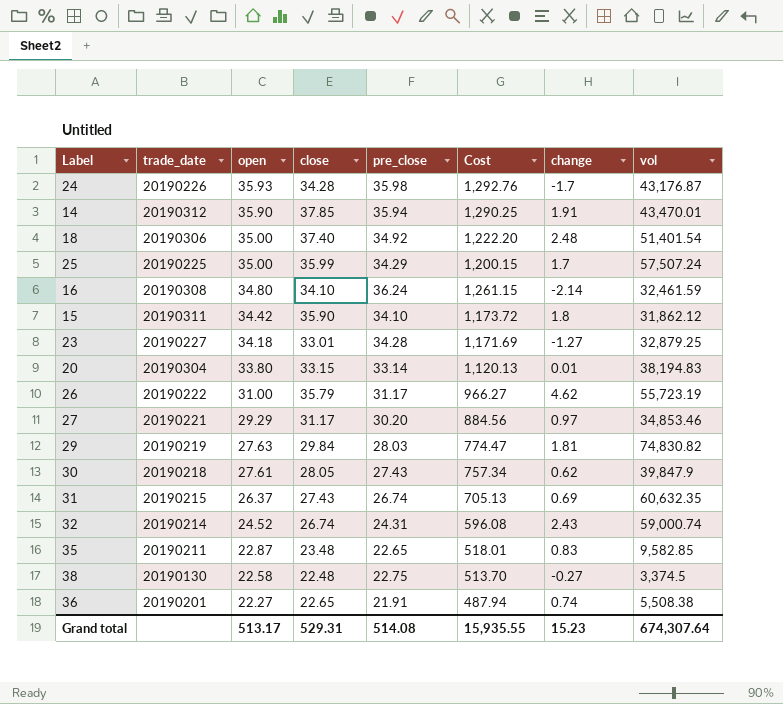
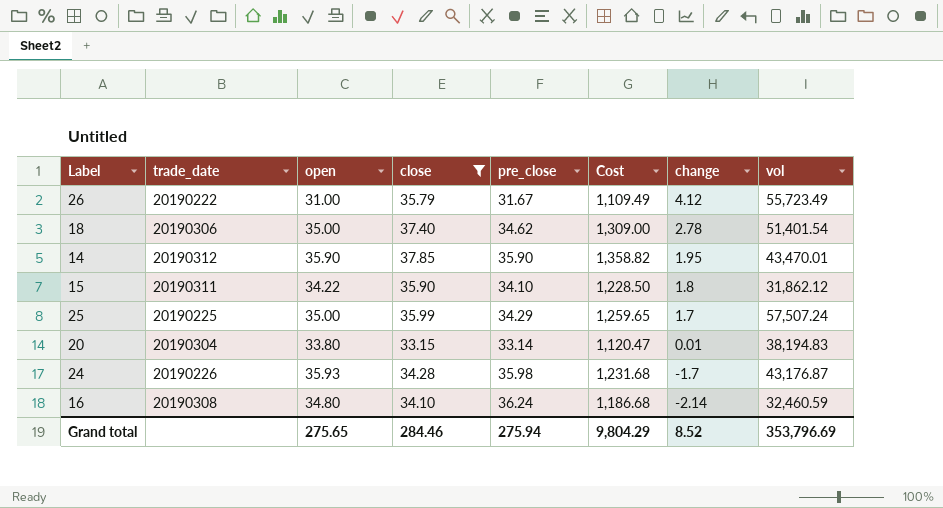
filter: none -> close >= 33.15
row order: open descending -> change descending
column Cost | formula: [open] * [pre_close] -> [open] * [close]
26 | pre_close: 31.17 -> 31.67
26 | change: 4.62 -> 4.12
26 | vol: 55,723.19 -> 55,723.49
18 | pre_close: 34.92 -> 34.62
18 | change: 2.48 -> 2.78
14 | pre_close: 35.94 -> 35.90
14 | change: 1.91 -> 1.95
15 | open: 34.42 -> 34.22
16 | vol: 32,461.59 -> 32,460.59
Grand total | open: 513.17 -> 275.65
Grand total | close: 529.31 -> 284.46
Grand total | pre_close: 514.08 -> 275.94
Grand total | Cost: 15,935.55 -> 9,804.29
Grand total | change: 15.23 -> 8.52
Grand total | vol: 674,307.64 -> 353,796.69

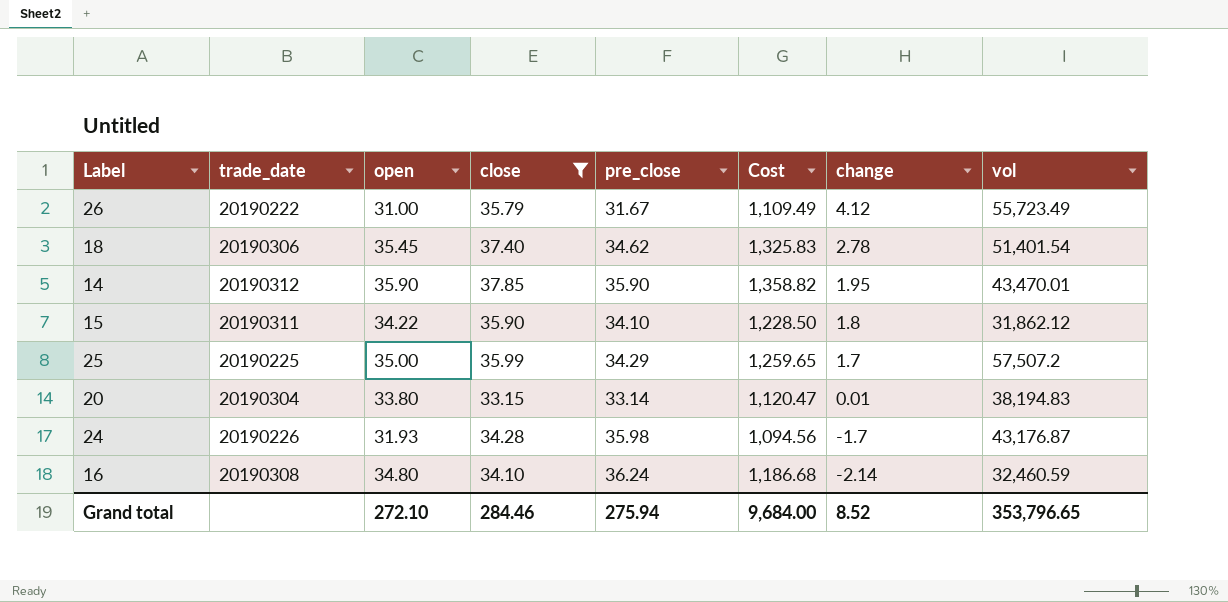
18 | open: 35.00 -> 35.45
18 | Cost: 1,309.00 -> 1,325.83
25 | vol: 57,507.24 -> 57,507.2
24 | open: 35.93 -> 31.93
24 | Cost: 1,231.68 -> 1,094.56
Grand total | open: 275.65 -> 272.10
Grand total | Cost: 9,804.29 -> 9,684.00
Grand total | vol: 353,796.69 -> 353,796.65

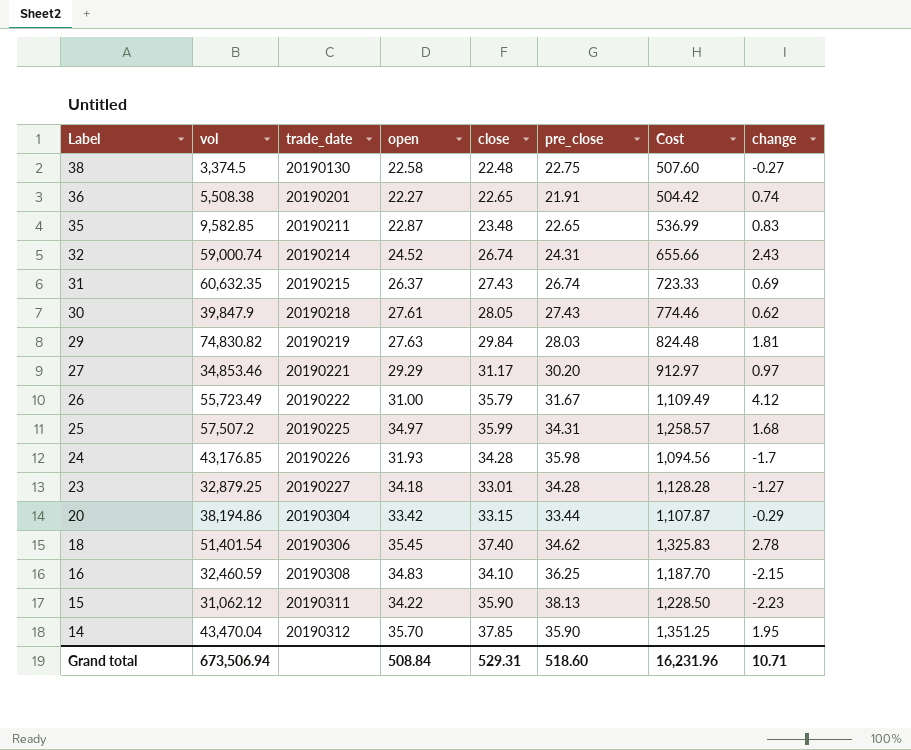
filter: close >= 33.15 -> none
row order: change descending -> Label descending
column vol | position: 8 -> 2
25 | open: 35.00 -> 34.97
25 | pre_close: 34.29 -> 34.31
25 | Cost: 1,259.65 -> 1,258.57
25 | change: 1.7 -> 1.68
24 | vol: 43,176.87 -> 43,176.85
20 | vol: 38,194.83 -> 38,194.86
20 | open: 33.80 -> 33.42
20 | pre_close: 33.14 -> 33.44
20 | Cost: 1,120.47 -> 1,107.87
20 | change: 0.01 -> -0.29
16 | open: 34.80 -> 34.83
16 | pre_close: 36.24 -> 36.25
16 | Cost: 1,186.68 -> 1,187.70
16 | change: -2.14 -> -2.15
15 | vol: 31,862.12 -> 31,062.12
15 | pre_close: 34.10 -> 38.13
15 | change: 1.8 -> -2.23
14 | vol: 43,470.01 -> 43,470.04
14 | open: 35.90 -> 35.70
14 | Cost: 1,358.82 -> 1,351.25
Grand total | vol: 353,796.65 -> 673,506.94
Grand total | open: 272.10 -> 508.84
Grand total | close: 284.46 -> 529.31
Grand total | pre_close: 275.94 -> 518.60
Grand total | Cost: 9,684.00 -> 16,231.96
Grand total | change: 8.52 -> 10.71

